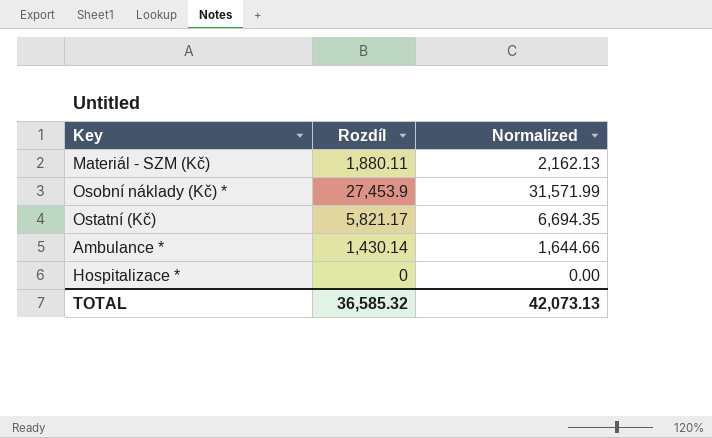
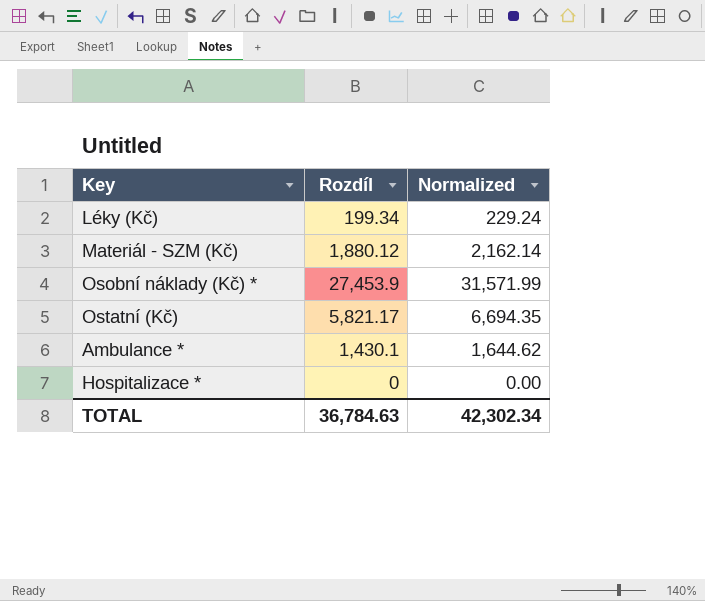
row Léky (Kč): none -> 199.34 | 229.24
Materiál - SZM (Kč) | Rozdíl: 1,880.11 -> 1,880.12
Materiál - SZM (Kč) | Normalized: 2,162.13 -> 2,162.14
Ambulance * | Rozdíl: 1,430.14 -> 1,430.1
Ambulance * | Normalized: 1,644.66 -> 1,644.62
TOTAL | Rozdíl: 36,585.32 -> 36,784.63
TOTAL | Normalized: 42,073.13 -> 42,302.34

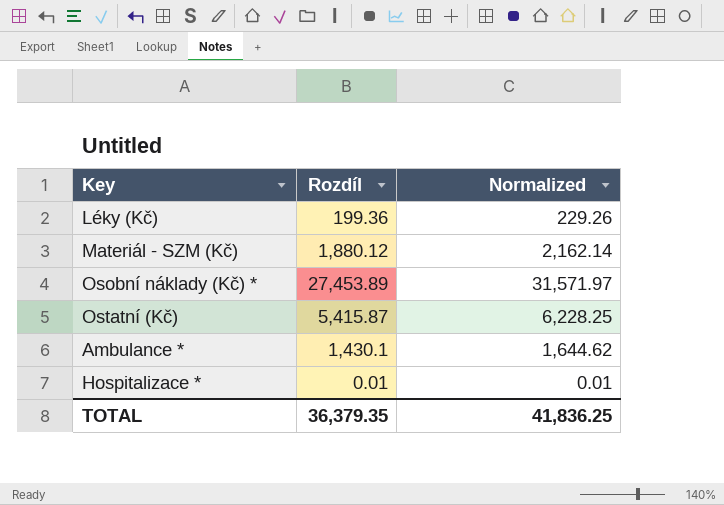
Léky (Kč) | Rozdíl: 199.34 -> 199.36
Léky (Kč) | Normalized: 229.24 -> 229.26
Osobní náklady (Kč) * | Rozdíl: 27,453.9 -> 27,453.89
Osobní náklady (Kč) * | Normalized: 31,571.99 -> 31,571.97
Ostatní (Kč) | Rozdíl: 5,821.17 -> 5,415.87
Ostatní (Kč) | Normalized: 6,694.35 -> 6,228.25
Hospitalizace * | Rozdíl: 0 -> 0.01
Hospitalizace * | Normalized: 0.00 -> 0.01
TOTAL | Rozdíl: 36,784.63 -> 36,379.35
TOTAL | Normalized: 42,302.34 -> 41,836.25

